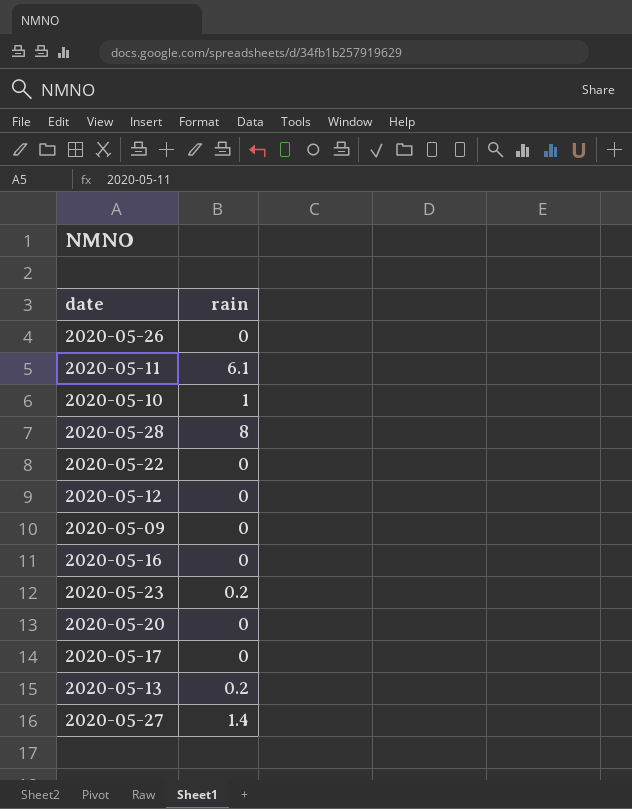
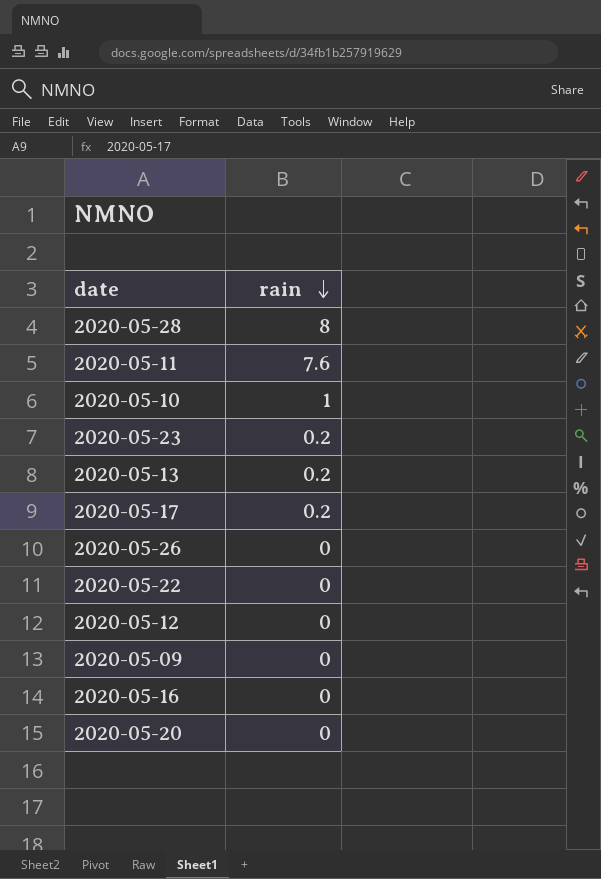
row order: none -> rain descending
row 2020-05-27: 1.4 -> none
2020-05-11 | rain: 6.1 -> 7.6
2020-05-17 | rain: 0 -> 0.2

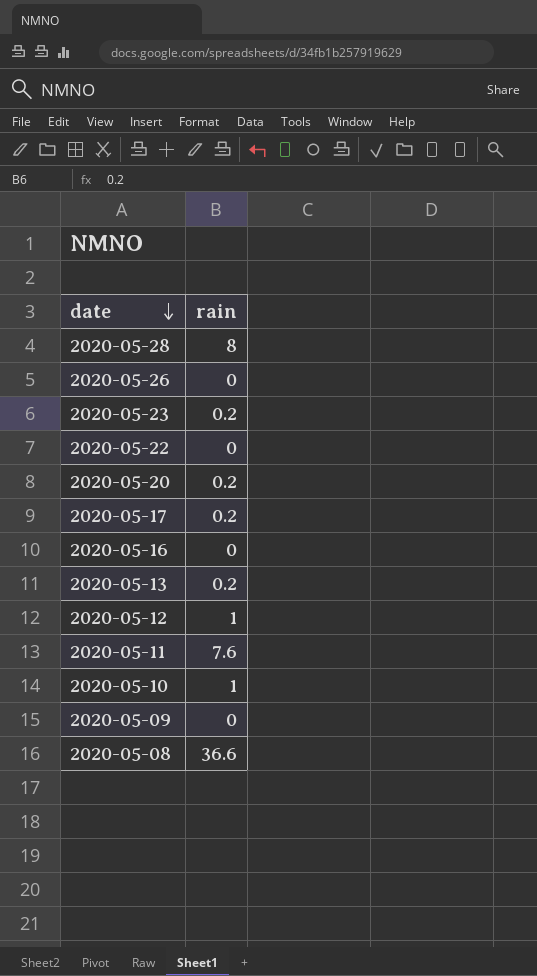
row order: rain descending -> date descending
2020-05-20 | rain: 0 -> 0.2
2020-05-12 | rain: 0 -> 1
row 2020-05-08: none -> 36.6

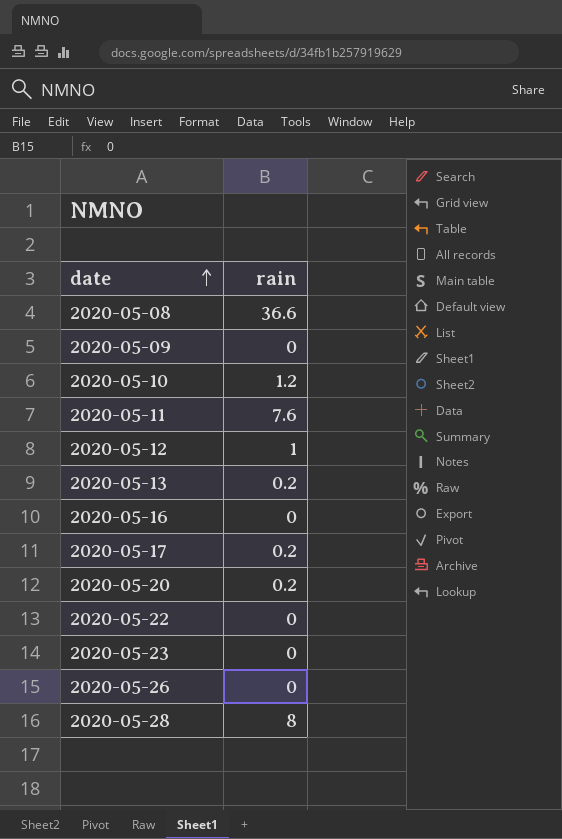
row order: date descending -> date ascending
2020-05-10 | rain: 1 -> 1.2
2020-05-23 | rain: 0.2 -> 0

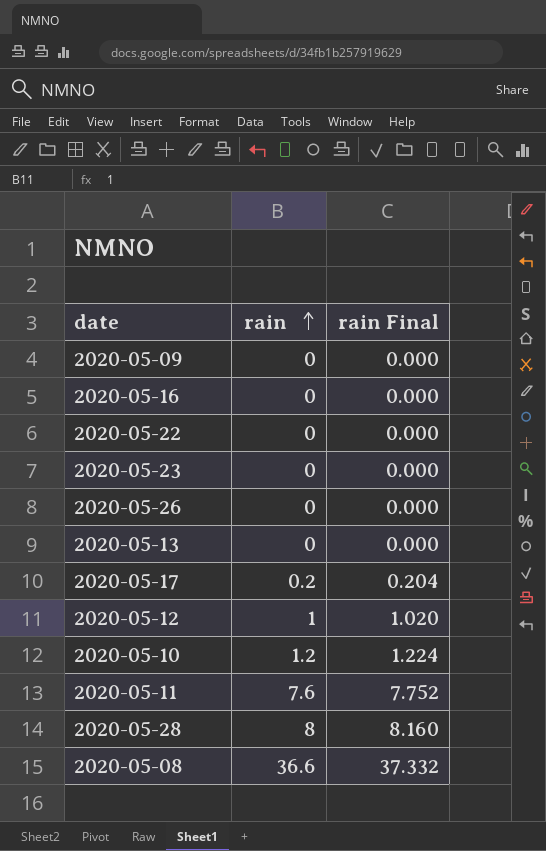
row order: date ascending -> rain ascending
column rain Final | formula: none -> [rain] * 1.02
row 2020-05-20: 0.2 -> none
2020-05-13 | rain: 0.2 -> 0

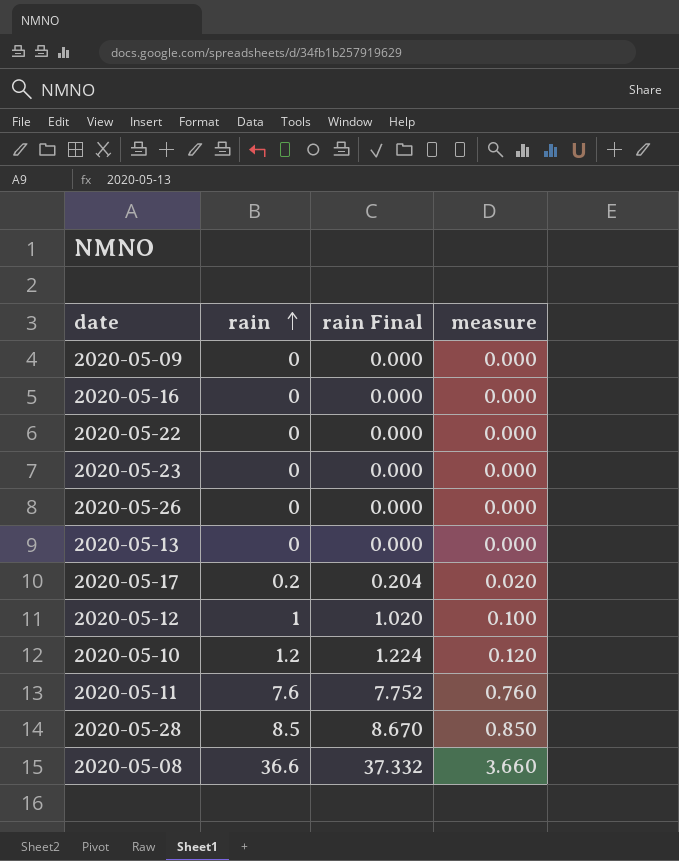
column measure | formula: none -> [rain] * 0.1
2020-05-28 | rain: 8 -> 8.5
2020-05-28 | rain Final: 8.160 -> 8.670

